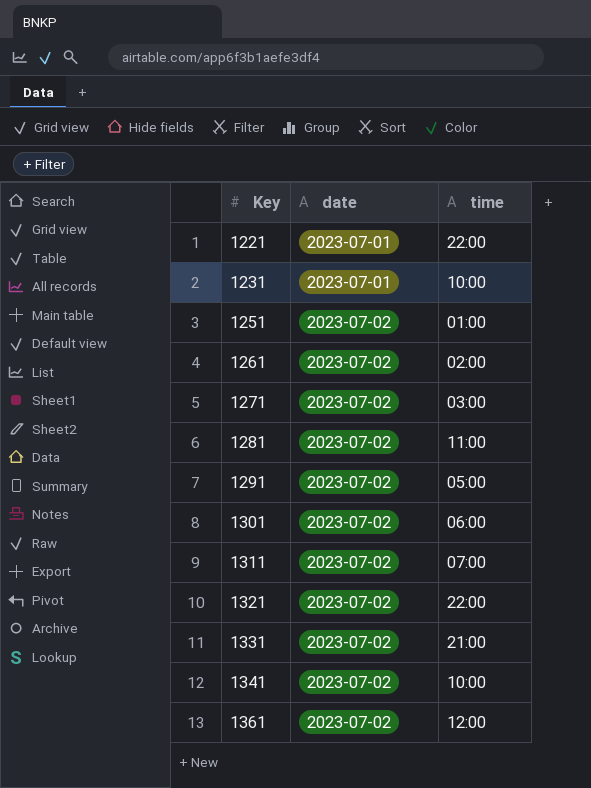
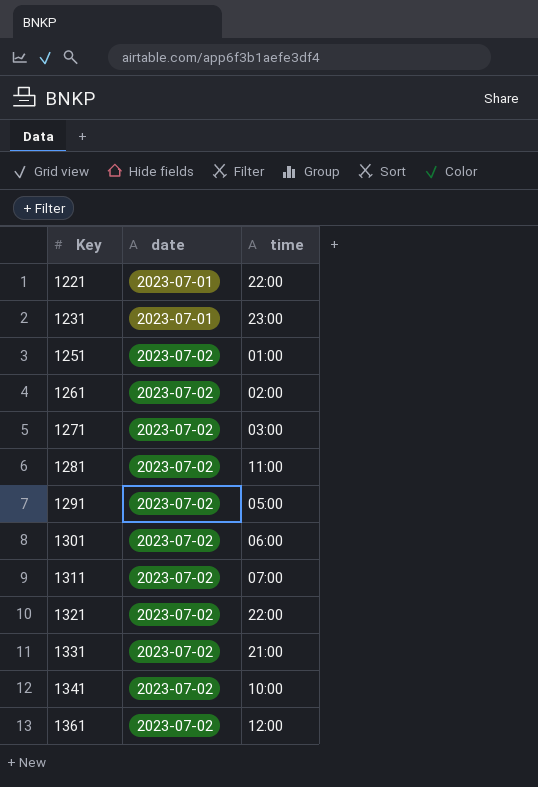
1231 | time: 10:00 -> 23:00

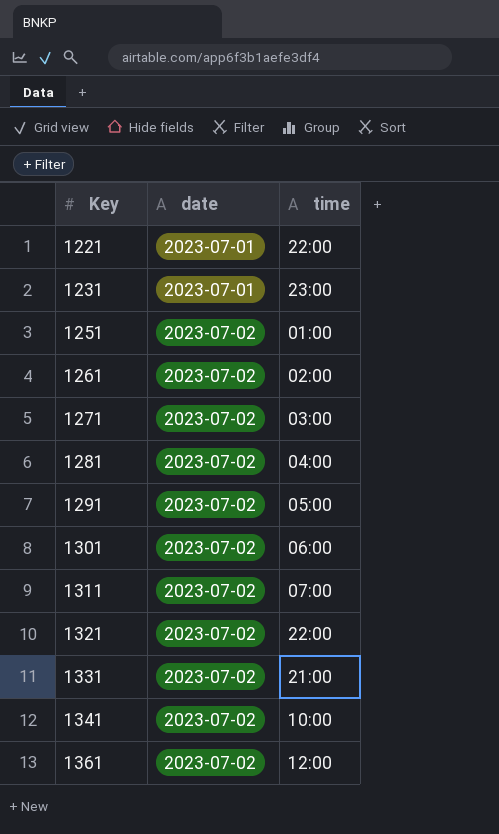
1281 | time: 11:00 -> 04:00

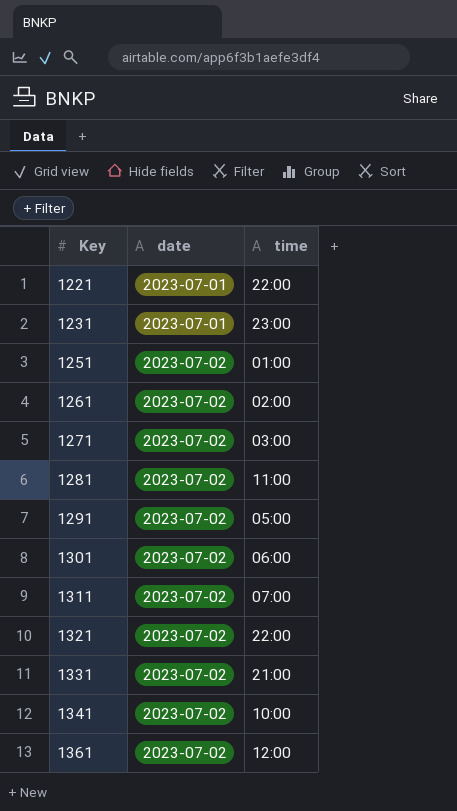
1281 | time: 04:00 -> 11:00

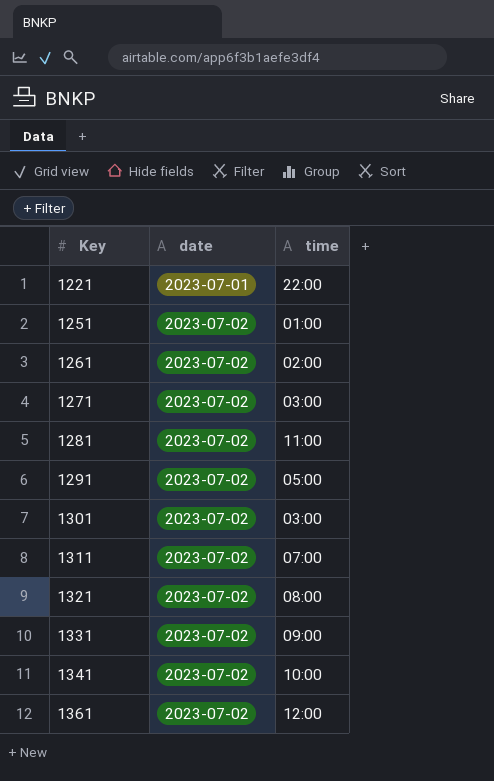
row 1231: 2023-07-01 | 23:00 -> none
1301 | time: 06:00 -> 03:00
1321 | time: 22:00 -> 08:00
1331 | time: 21:00 -> 09:00

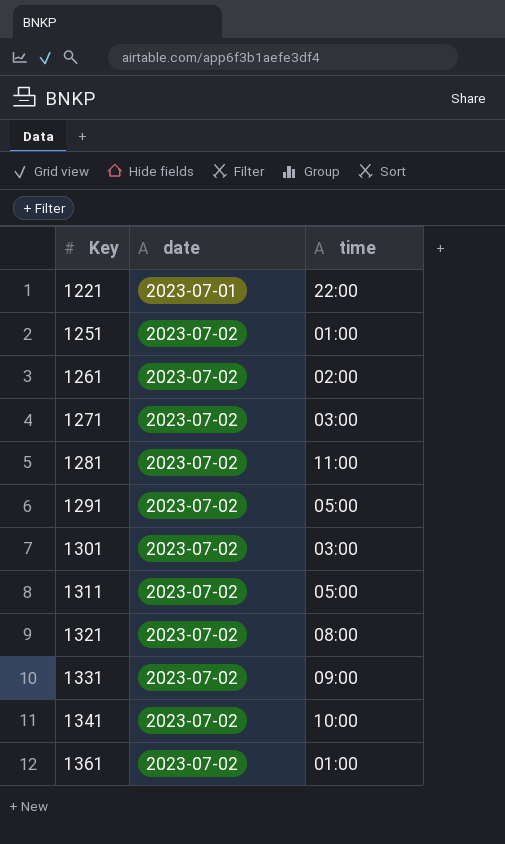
1311 | time: 07:00 -> 05:00
1361 | time: 12:00 -> 01:00

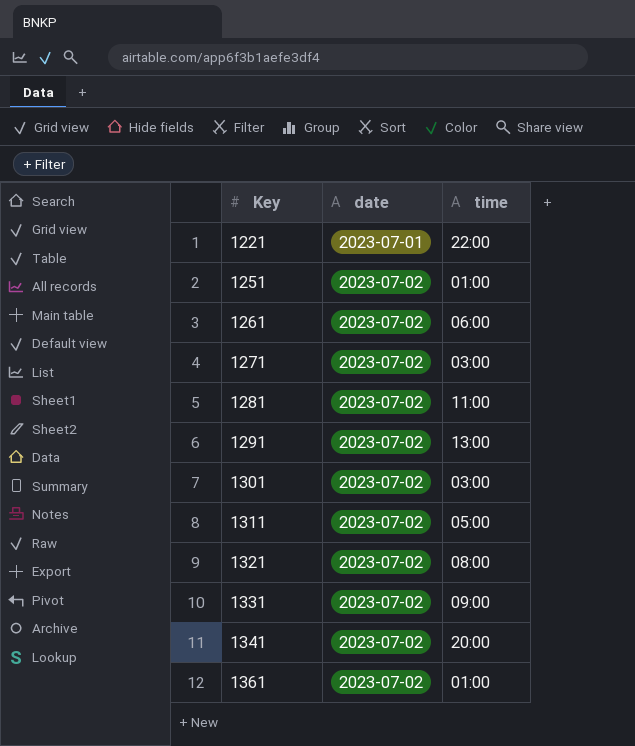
1261 | time: 02:00 -> 06:00
1291 | time: 05:00 -> 13:00
1341 | time: 10:00 -> 20:00

